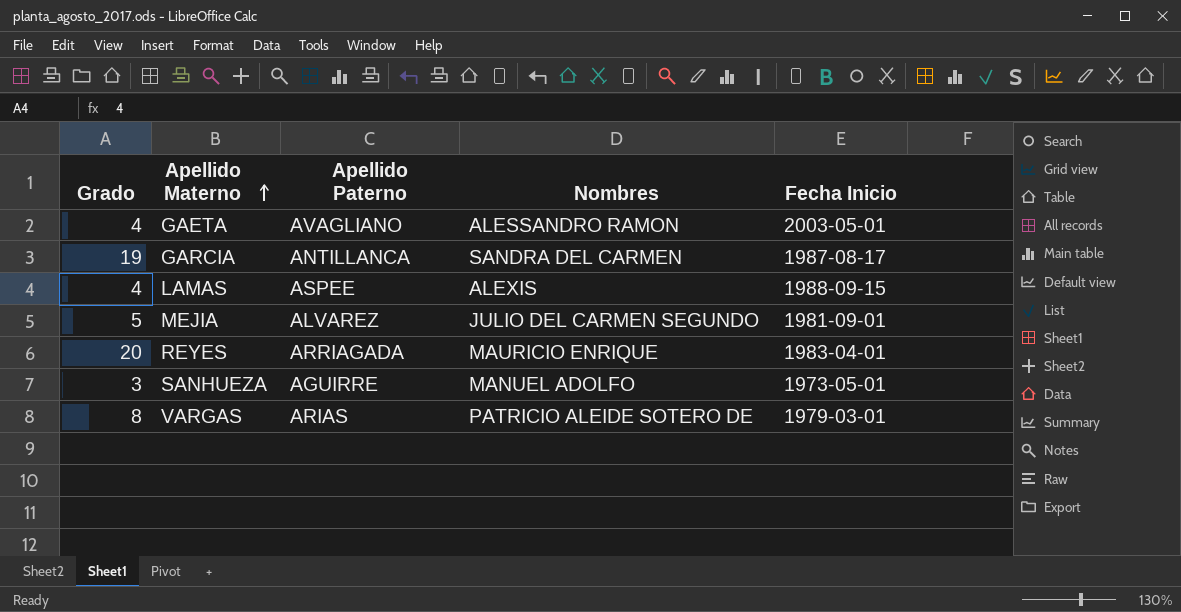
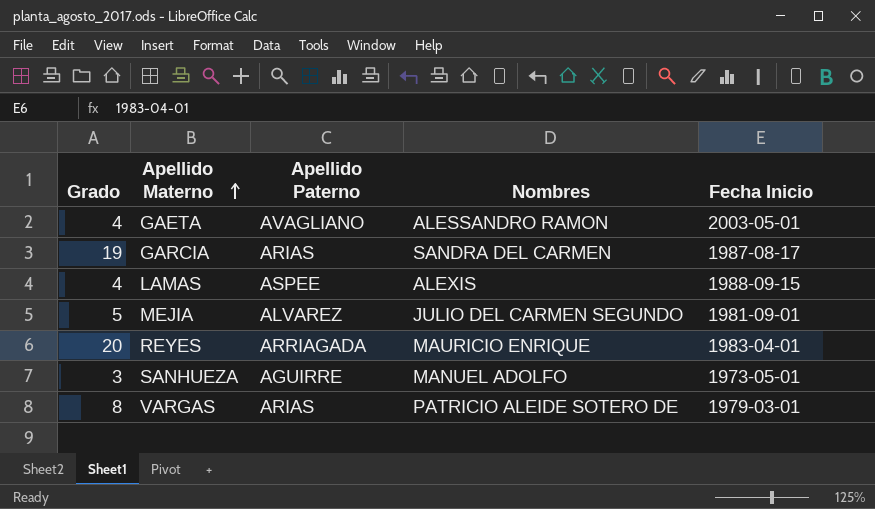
GARCIA | Apellido Paterno: ANTILLANCA -> ARIAS

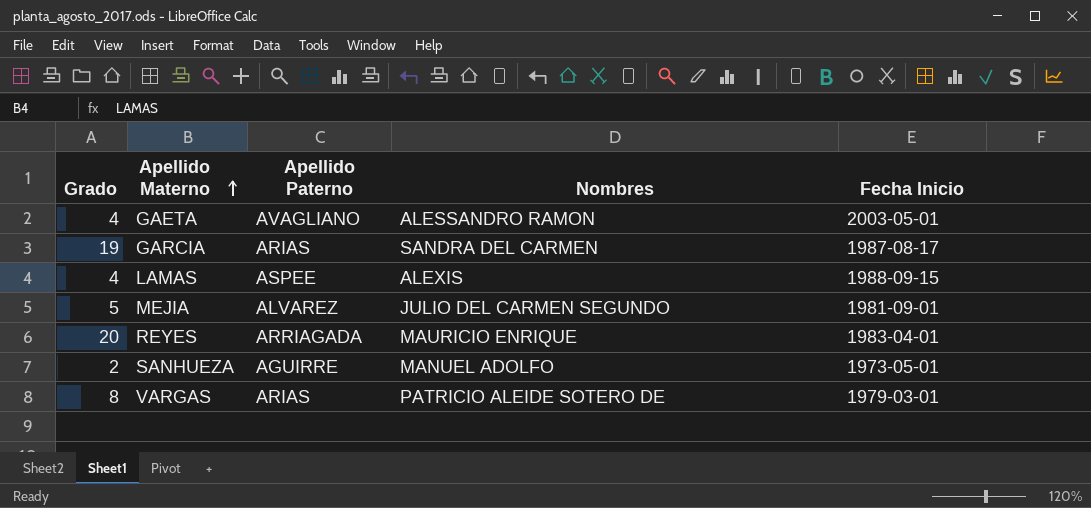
SANHUEZA | Grado: 3 -> 2

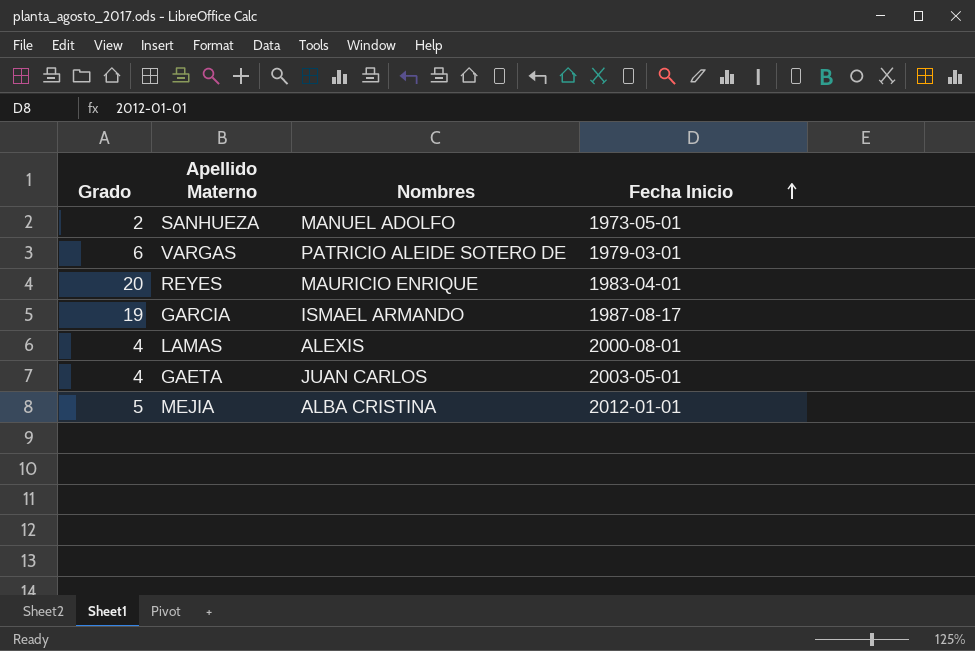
row order: Apellido Materno ascending -> Fecha Inicio ascending
column Apellido Paterno | position: 3 -> none
VARGAS | Grado: 8 -> 6
GARCIA | Nombres: SANDRA DEL CARMEN -> ISMAEL ARMANDO
LAMAS | Fecha Inicio: 1988-09-15 -> 2000-08-01
GAETA | Nombres: ALESSANDRO RAMON -> JUAN CARLOS
MEJIA | Nombres: JULIO DEL CARMEN SEGUNDO -> ALBA CRISTINA
MEJIA | Fecha Inicio: 1981-09-01 -> 2012-01-01

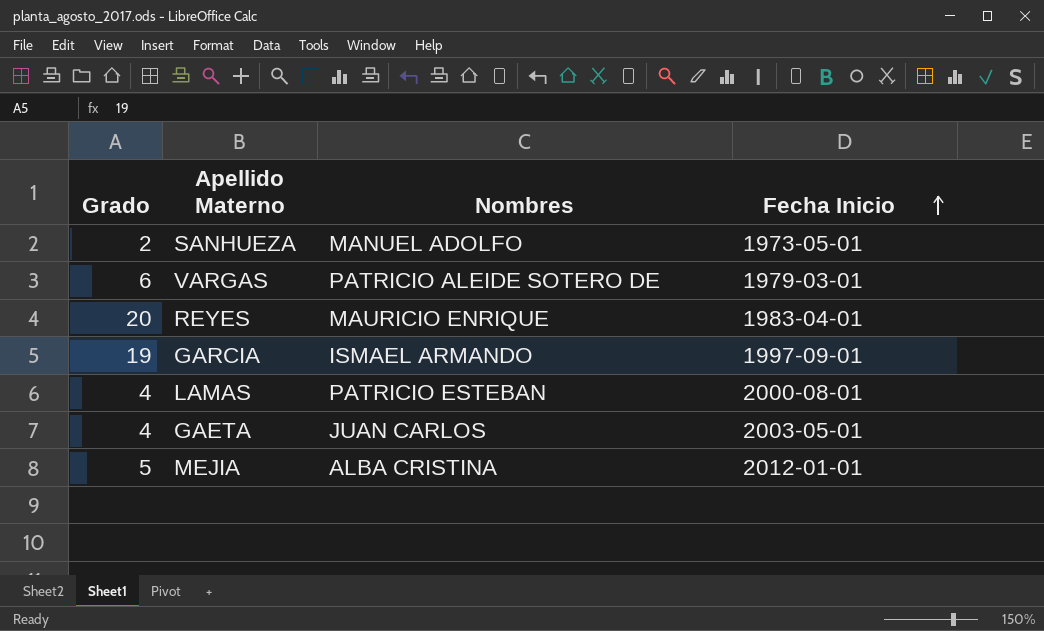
GARCIA | Fecha Inicio: 1987-08-17 -> 1997-09-01
LAMAS | Nombres: ALEXIS -> PATRICIO ESTEBAN

